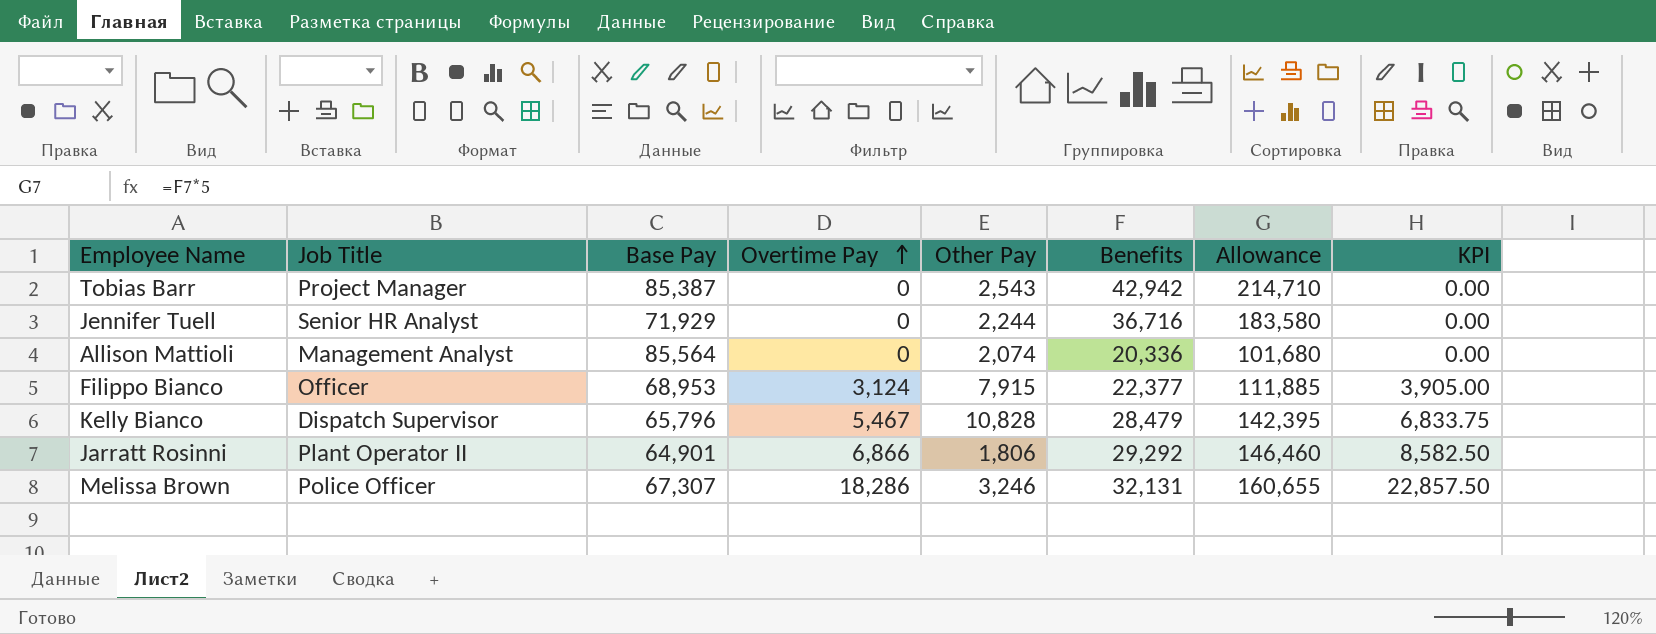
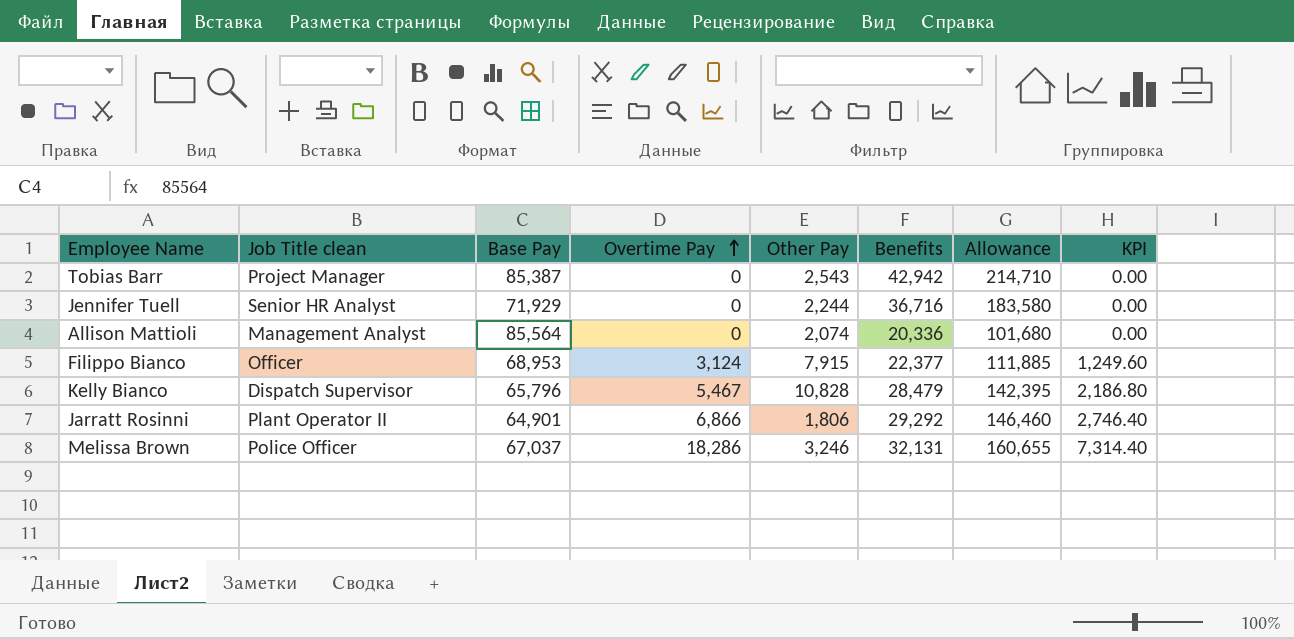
column name: Job Title -> Job Title clean
column KPI | formula: [Overtime Pay] * 1.25 -> [Overtime Pay] * 0.4
Melissa Brown | Base Pay: 67,307 -> 67,037

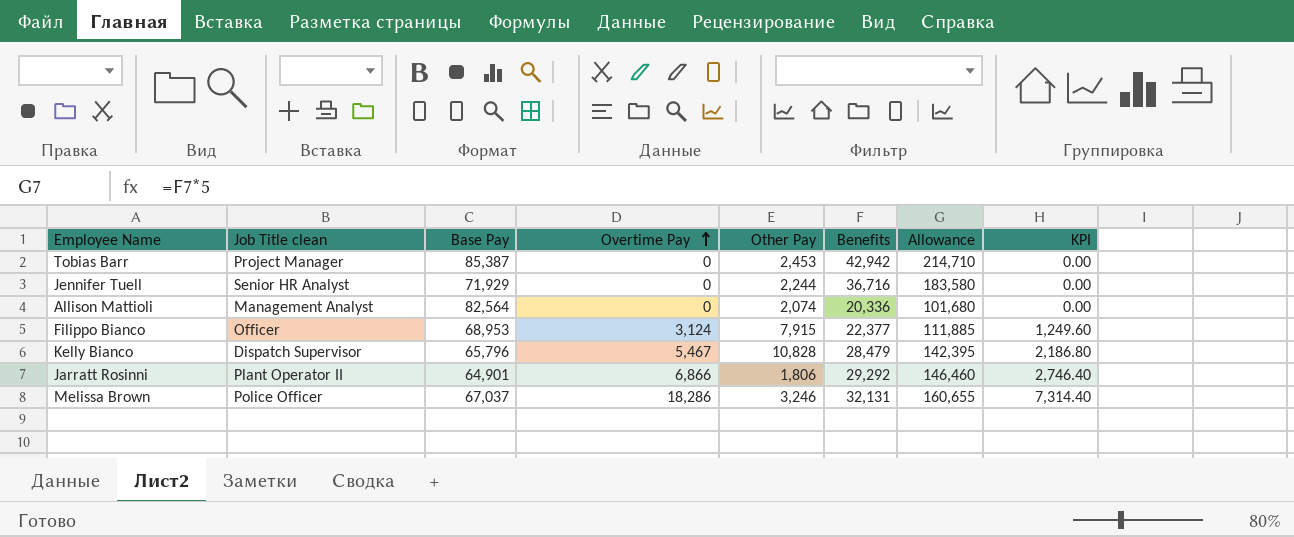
Tobias Barr | Other Pay: 2,543 -> 2,453
Allison Mattioli | Base Pay: 85,564 -> 82,564

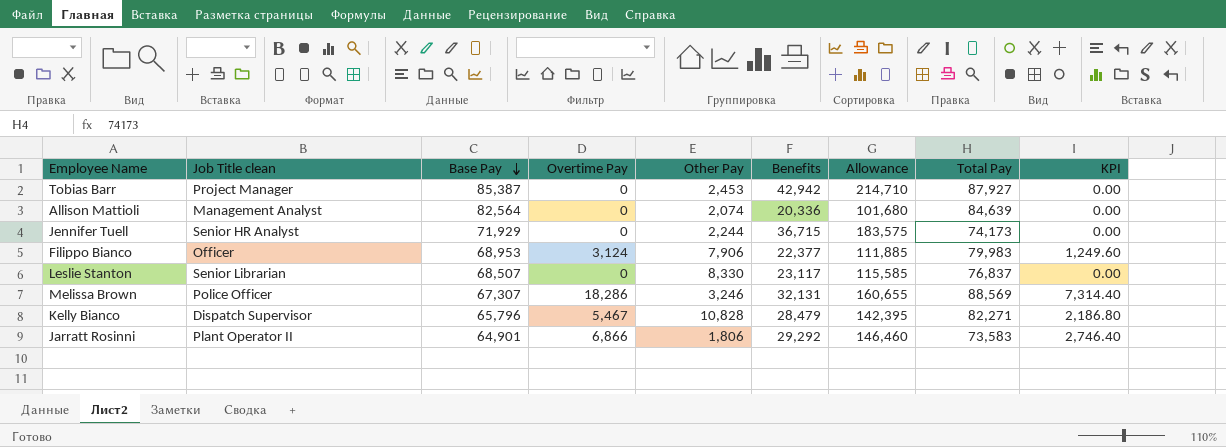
row order: Overtime Pay ascending -> Base Pay descending
column Total Pay | position: none -> 8
Jennifer Tuell | Benefits: 36,716 -> 36,715
Jennifer Tuell | Allowance: 183,580 -> 183,575
Filippo Bianco | Other Pay: 7,915 -> 7,906
row Leslie Stanton: none -> Senior Librarian | 68,507 | 0 | 8,330 | 23,117 | 115,585 | 76,837 | 0.00
Melissa Brown | Base Pay: 67,037 -> 67,307

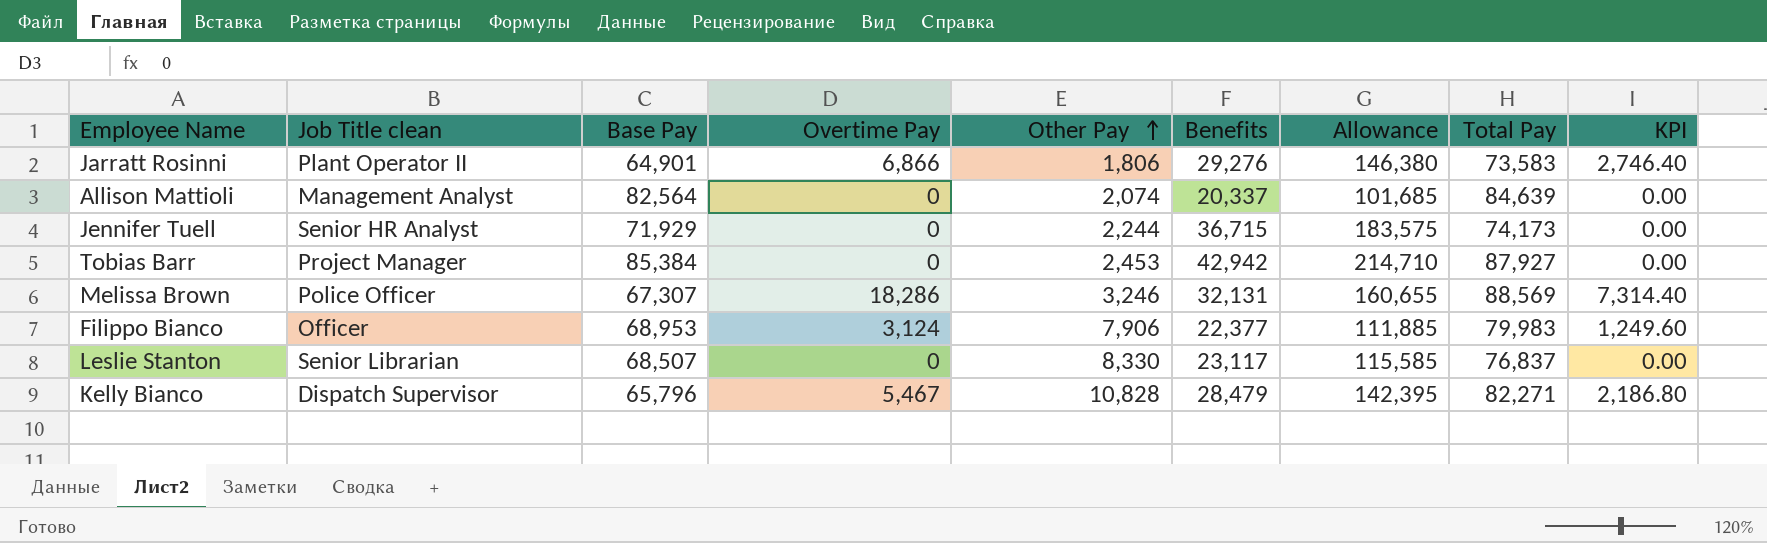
row order: Base Pay descending -> Other Pay ascending
Jarratt Rosinni | Benefits: 29,292 -> 29,276
Jarratt Rosinni | Allowance: 146,460 -> 146,380
Allison Mattioli | Benefits: 20,336 -> 20,337
Allison Mattioli | Allowance: 101,680 -> 101,685
Tobias Barr | Base Pay: 85,387 -> 85,384

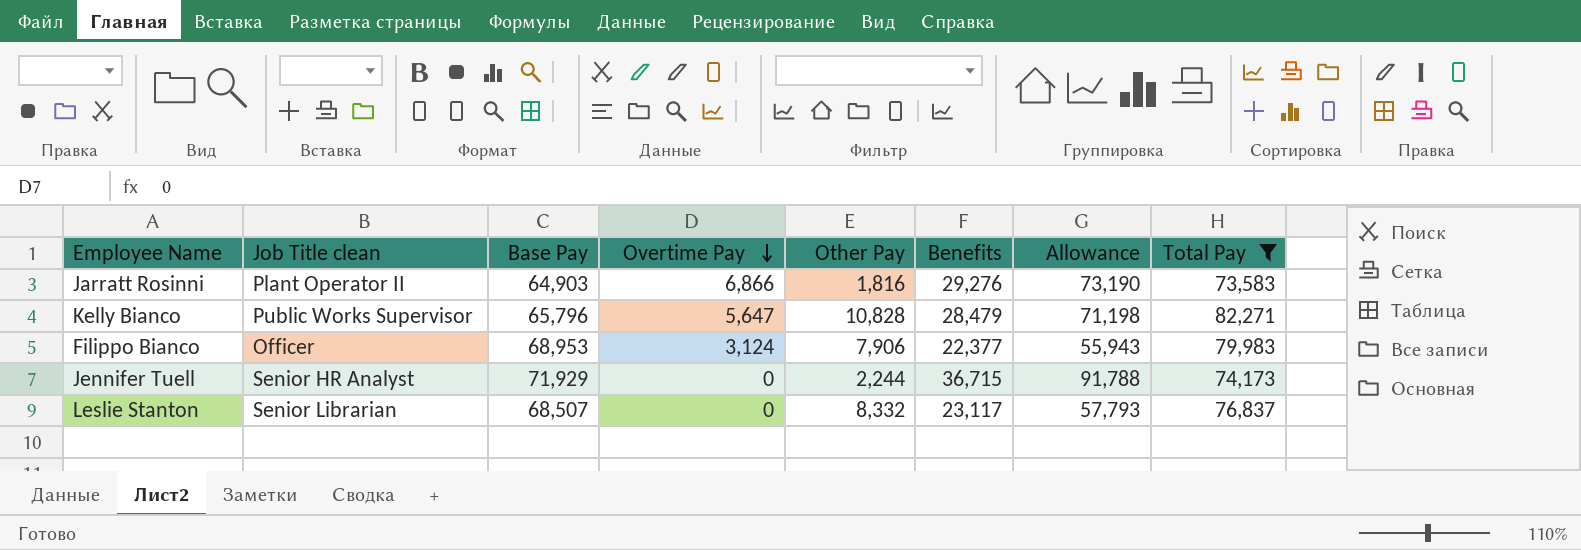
filter: none -> Total Pay <= 82,271
row order: Other Pay ascending -> Overtime Pay descending
column KPI | formula: [Overtime Pay] * 0.4 -> none
column Allowance | formula: [Benefits] * 5 -> [Benefits] * 2.5
Jarratt Rosinni | Base Pay: 64,901 -> 64,903
Jarratt Rosinni | Other Pay: 1,806 -> 1,816
Kelly Bianco | Job Title clean: Dispatch Supervisor -> Public Works Supervisor
Kelly Bianco | Overtime Pay: 5,467 -> 5,647
Leslie Stanton | Other Pay: 8,330 -> 8,332

